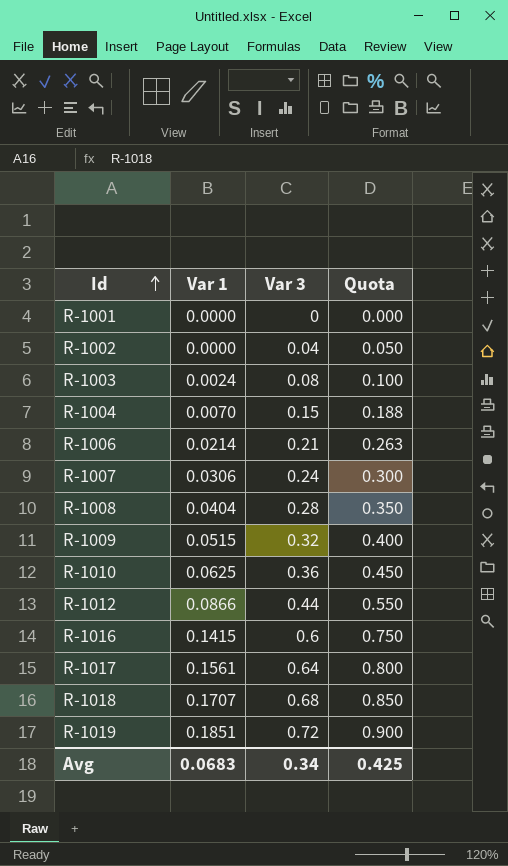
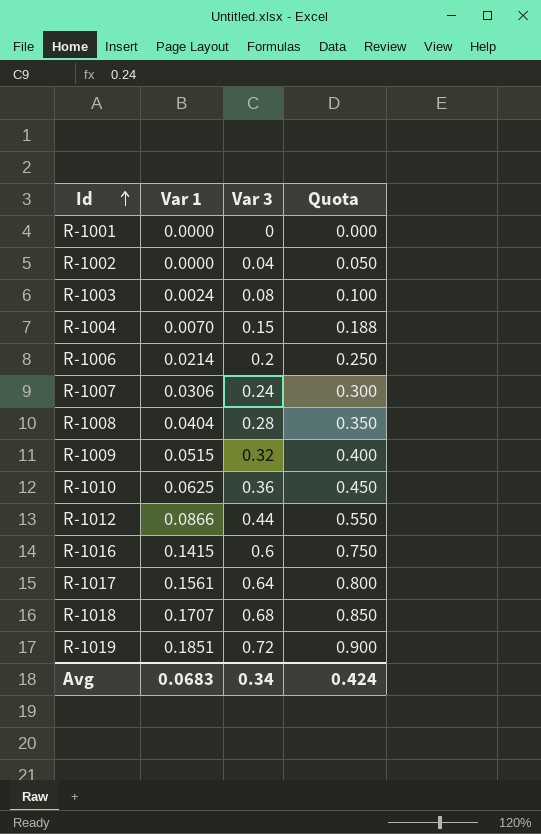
R-1006 | Var 3: 0.21 -> 0.2
R-1006 | Quota: 0.263 -> 0.250
Avg | Quota: 0.425 -> 0.424

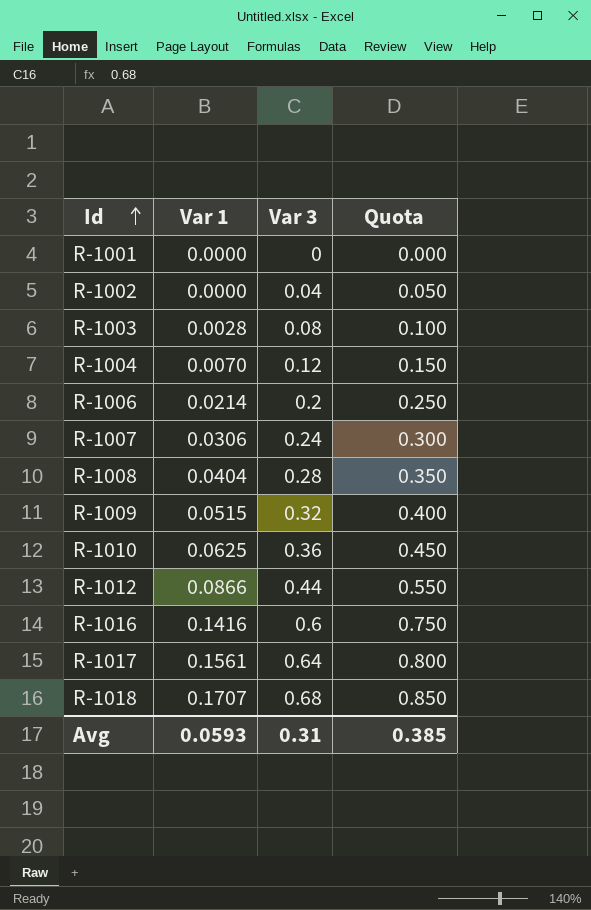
row R-1019: 0.1851 | 0.72 | 0.900 -> none
R-1003 | Var 1: 0.0024 -> 0.0028
R-1004 | Var 3: 0.15 -> 0.12
R-1004 | Quota: 0.188 -> 0.150
R-1016 | Var 1: 0.1415 -> 0.1416
Avg | Var 1: 0.0683 -> 0.0593
Avg | Var 3: 0.34 -> 0.31
Avg | Quota: 0.424 -> 0.385

